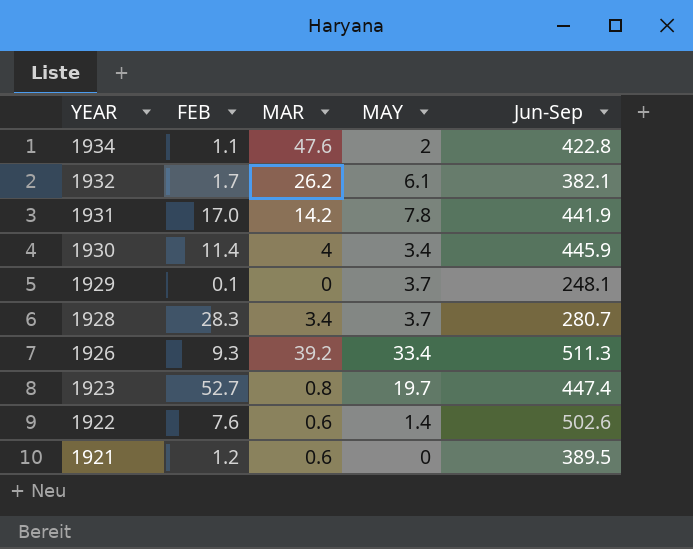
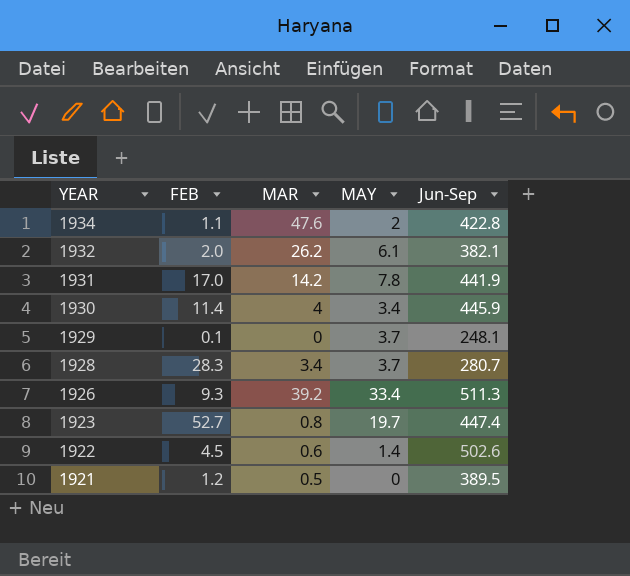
1932 | FEB: 1.7 -> 2.0
1922 | FEB: 7.6 -> 4.5
1921 | MAR: 0.6 -> 0.5

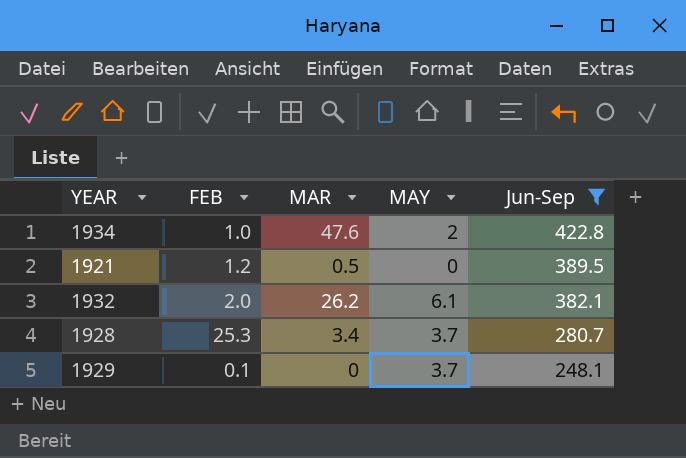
filter: none -> Jun-Sep <= 422.8
row order: YEAR descending -> Jun-Sep descending
1934 | FEB: 1.1 -> 1.0
1928 | FEB: 28.3 -> 25.3

